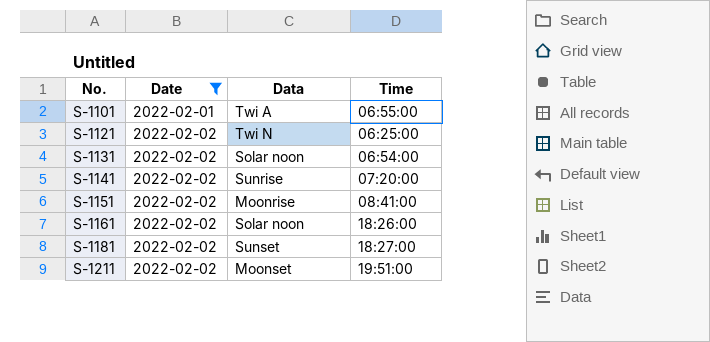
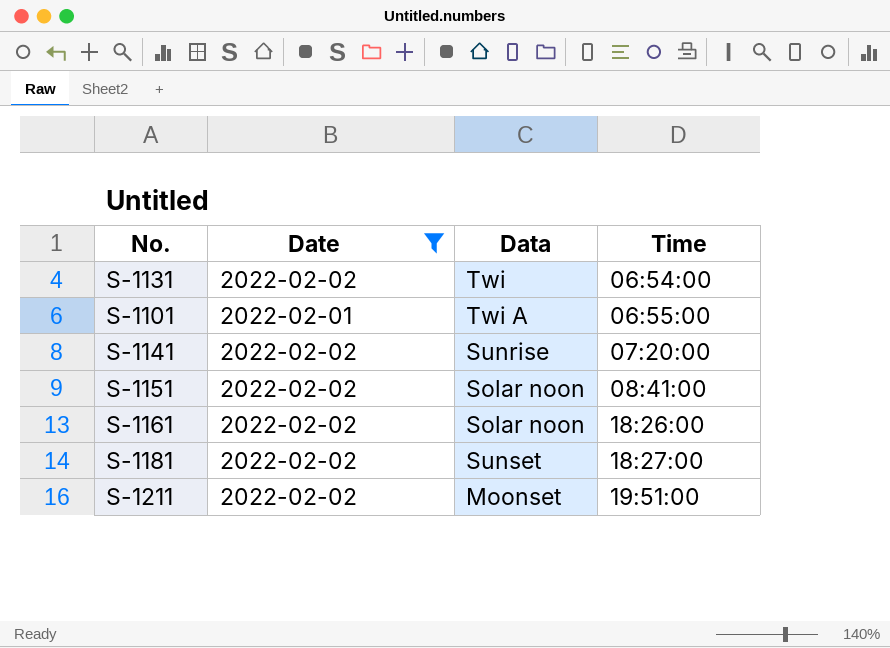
row order: No. ascending -> Time ascending
row S-1121: 2022-02-02 | Twi N | 06:25:00 -> none
S-1131 | Data: Solar noon -> Twi
S-1151 | Data: Moonrise -> Solar noon

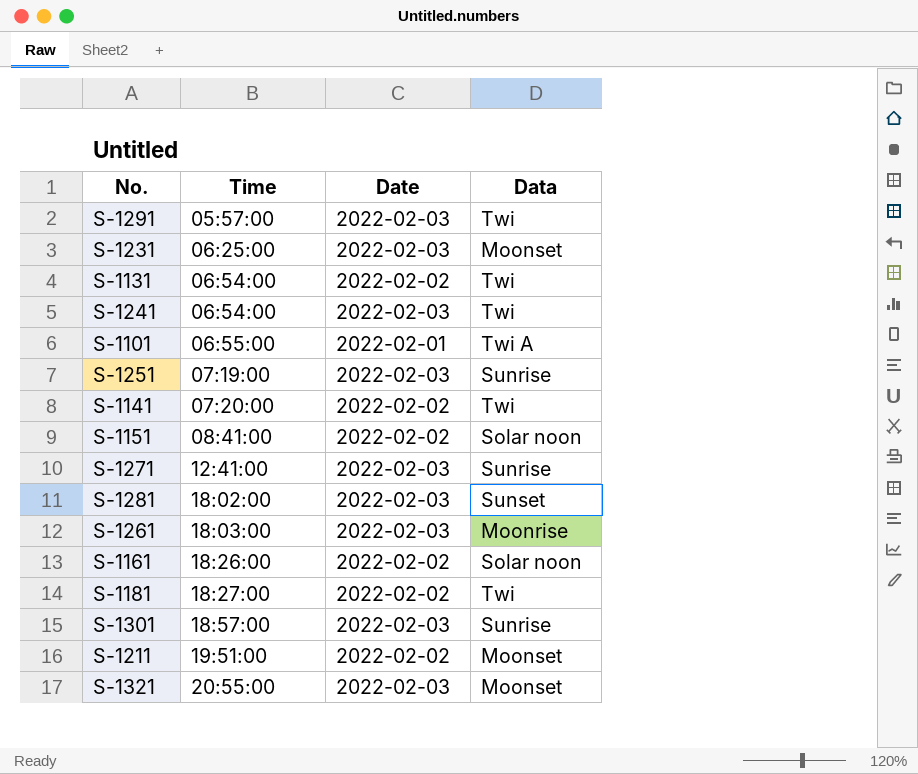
filter: Date != 2022-02-03 -> none
column Time | position: 4 -> 2
S-1141 | Data: Sunrise -> Twi
S-1181 | Data: Sunset -> Twi

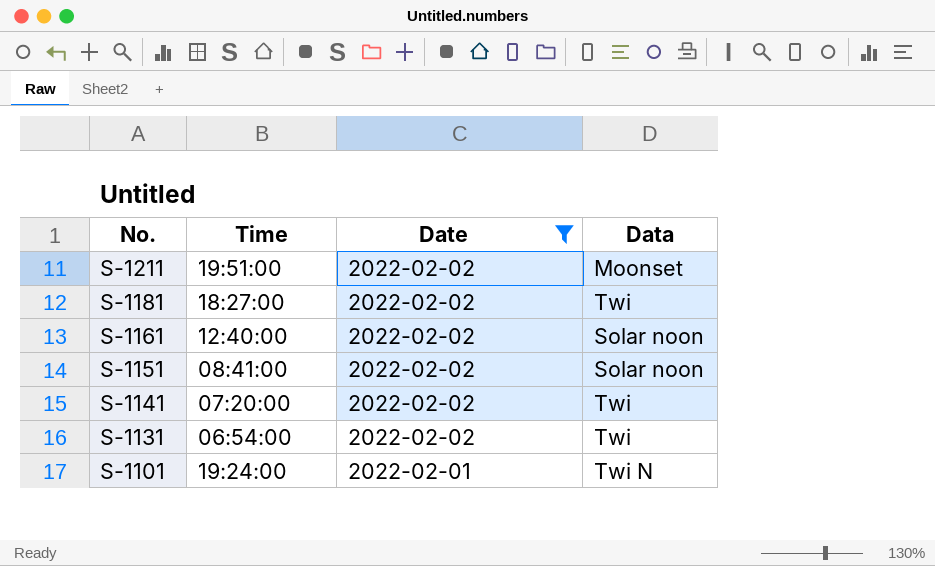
filter: none -> Date != 2022-02-03
row order: Time ascending -> No. descending
S-1161 | Time: 18:26:00 -> 12:40:00
S-1101 | Time: 06:55:00 -> 19:24:00
S-1101 | Data: Twi A -> Twi N

